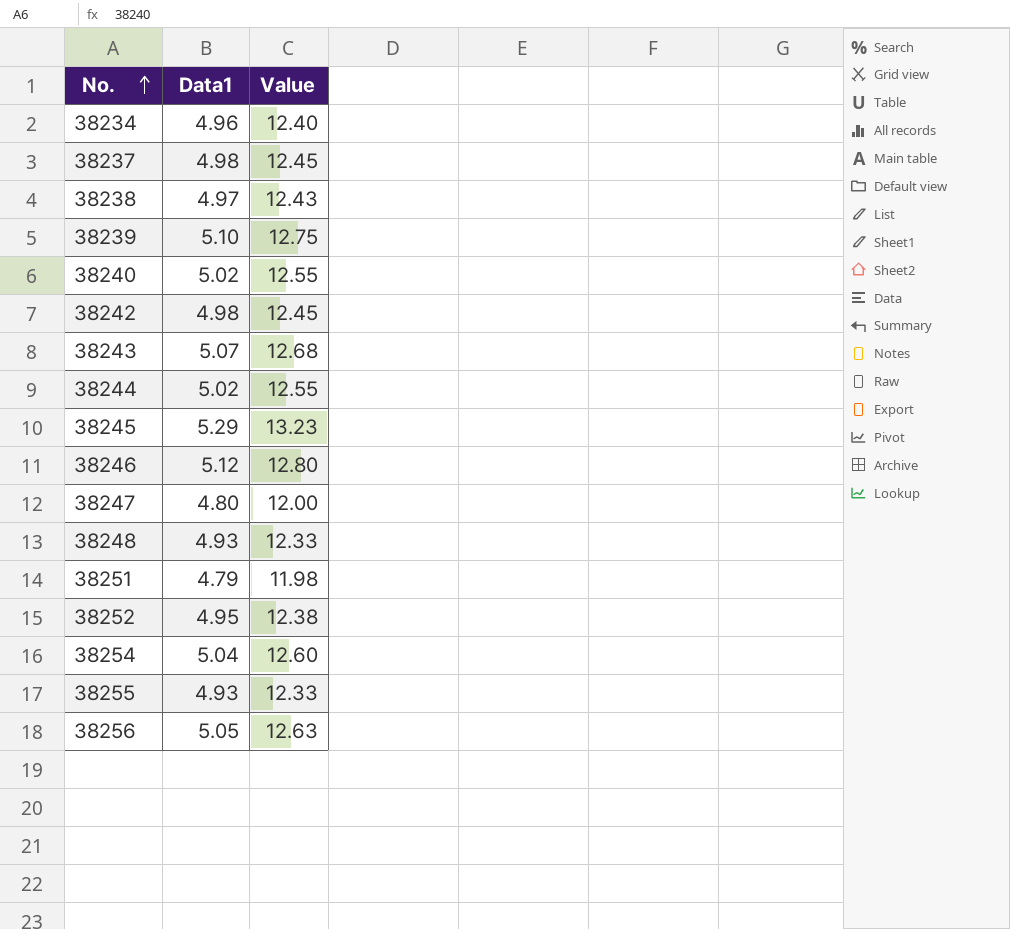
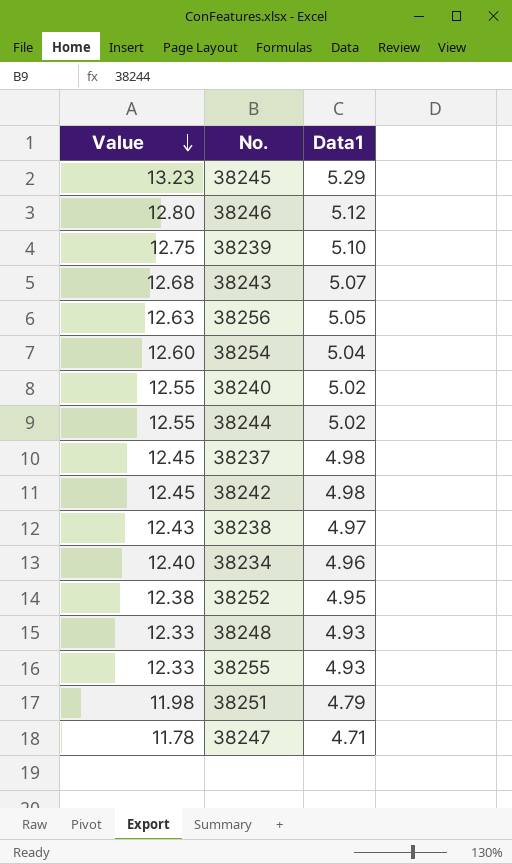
row order: No. ascending -> Value descending
column Value | position: 3 -> 1
38247 | Value: 12.00 -> 11.78
38247 | Data1: 4.80 -> 4.71

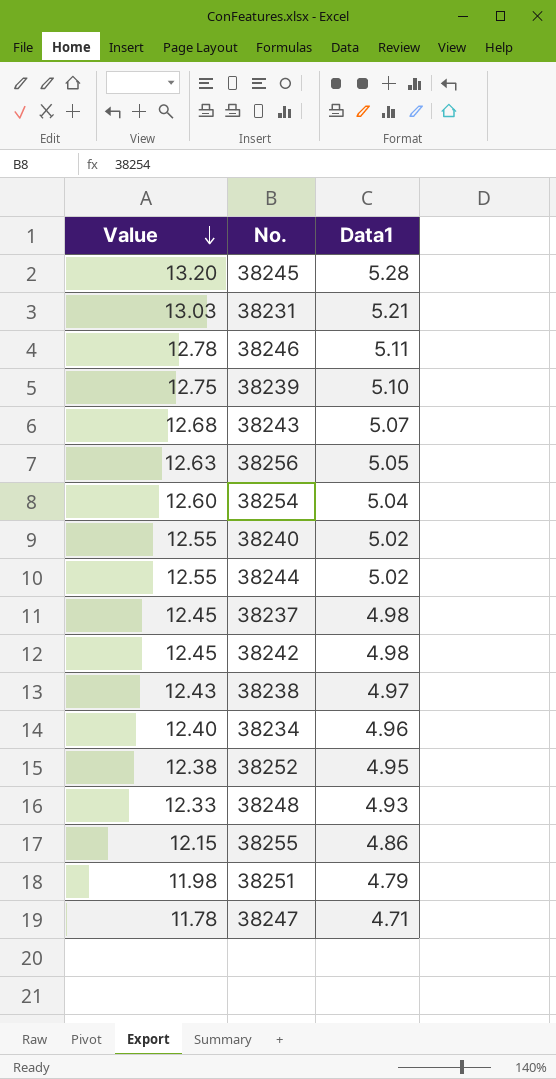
38245 | Value: 13.23 -> 13.20
38245 | Data1: 5.29 -> 5.28
row 38231: none -> 13.03 | 5.21
38246 | Value: 12.80 -> 12.78
38246 | Data1: 5.12 -> 5.11
38255 | Value: 12.33 -> 12.15
38255 | Data1: 4.93 -> 4.86

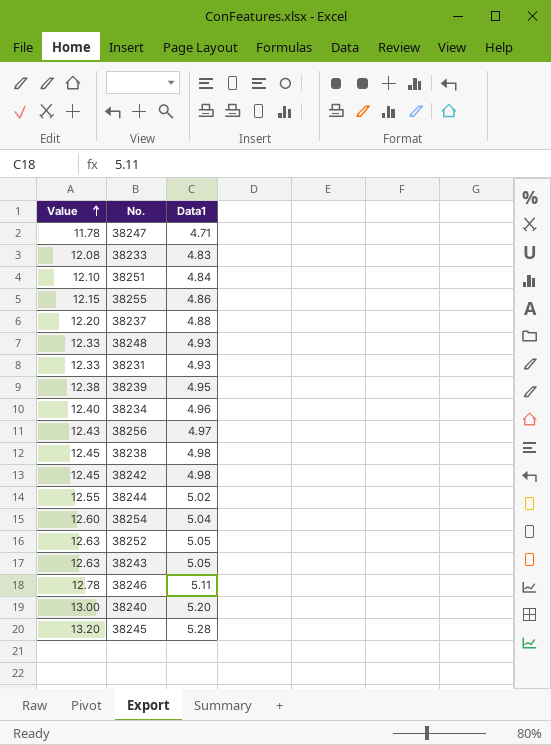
row order: Value descending -> Value ascending
row 38233: none -> 12.08 | 4.83
38251 | Value: 11.98 -> 12.10
38251 | Data1: 4.79 -> 4.84
38237 | Value: 12.45 -> 12.20
38237 | Data1: 4.98 -> 4.88
38231 | Value: 13.03 -> 12.33
38231 | Data1: 5.21 -> 4.93
38239 | Value: 12.75 -> 12.38
38239 | Data1: 5.10 -> 4.95
38256 | Value: 12.63 -> 12.43
38256 | Data1: 5.05 -> 4.97
38238 | Value: 12.43 -> 12.45
38238 | Data1: 4.97 -> 4.98
38252 | Value: 12.38 -> 12.63
38252 | Data1: 4.95 -> 5.05
38243 | Value: 12.68 -> 12.63
38243 | Data1: 5.07 -> 5.05
38240 | Value: 12.55 -> 13.00
38240 | Data1: 5.02 -> 5.20

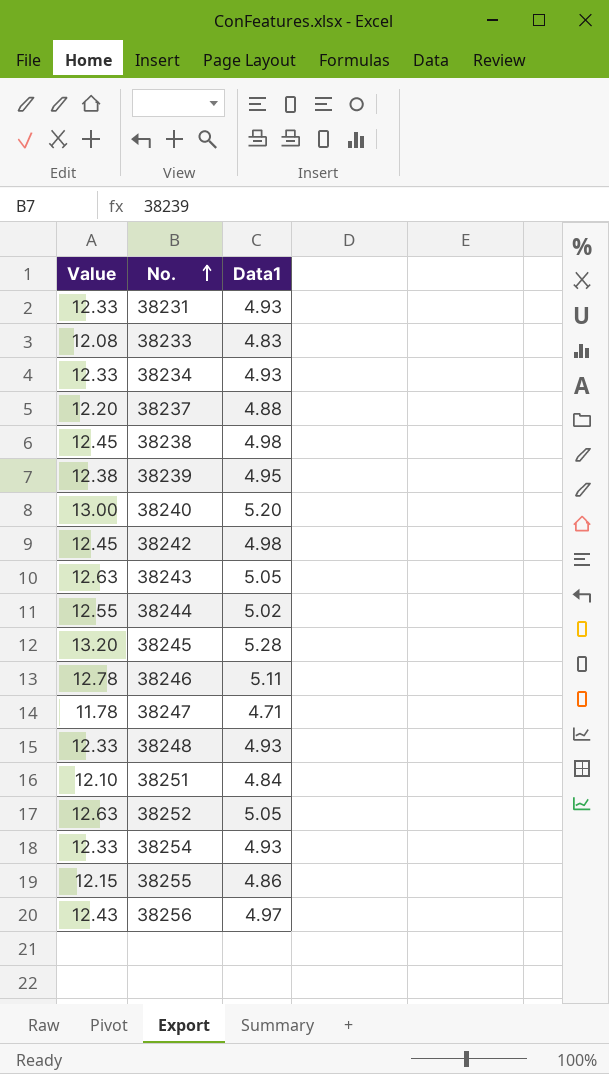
row order: Value ascending -> No. ascending
38234 | Value: 12.40 -> 12.33
38234 | Data1: 4.96 -> 4.93
38254 | Value: 12.60 -> 12.33
38254 | Data1: 5.04 -> 4.93

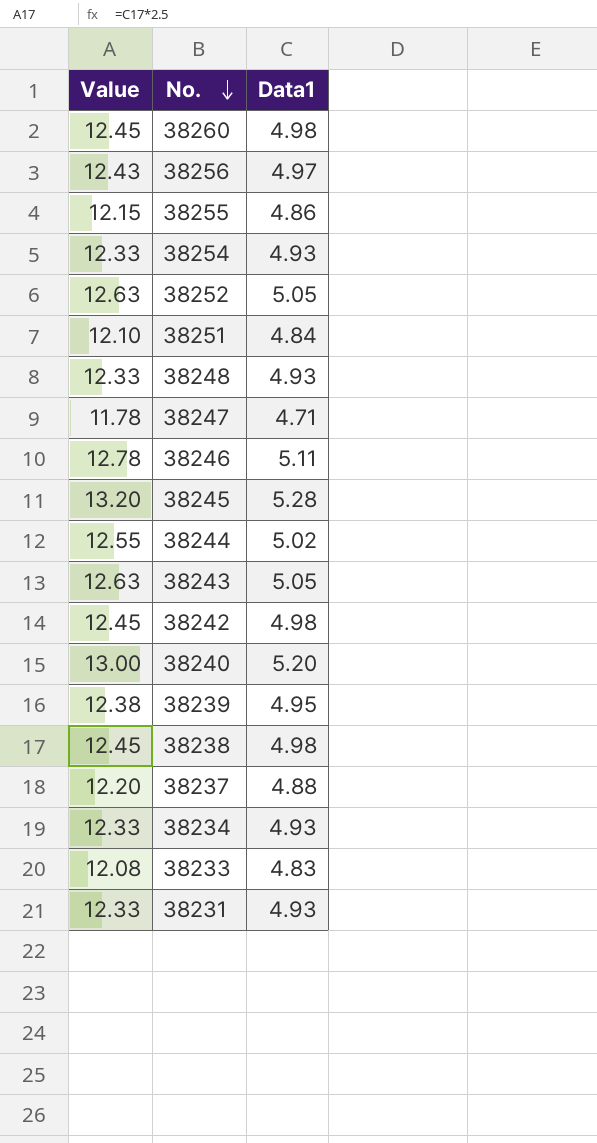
row order: No. ascending -> No. descending
row 38260: none -> 12.45 | 4.98

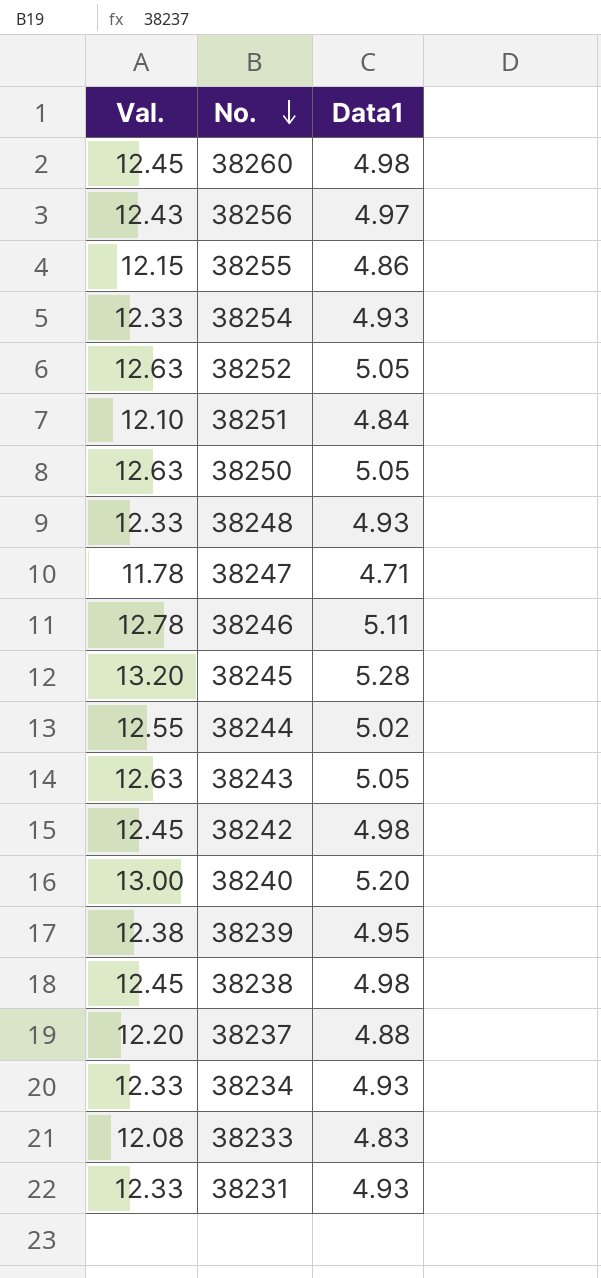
column name: Value -> Val.
row 38250: none -> 12.63 | 5.05

